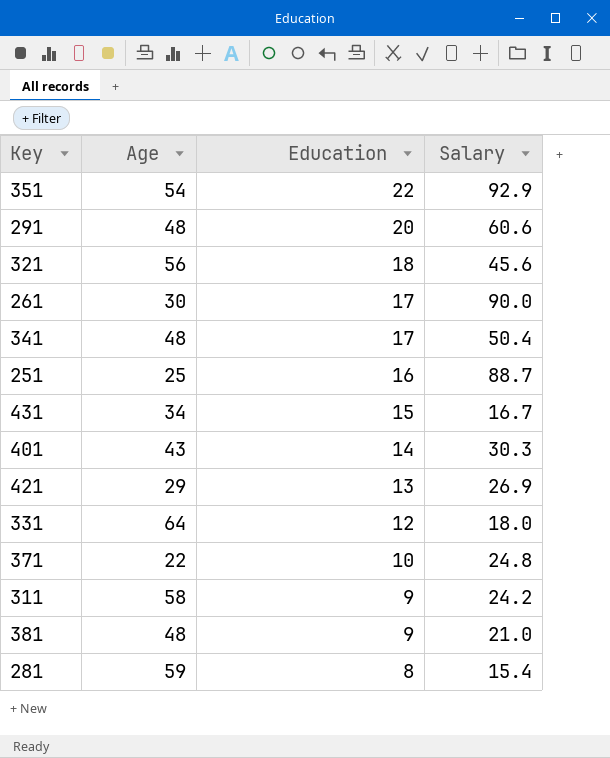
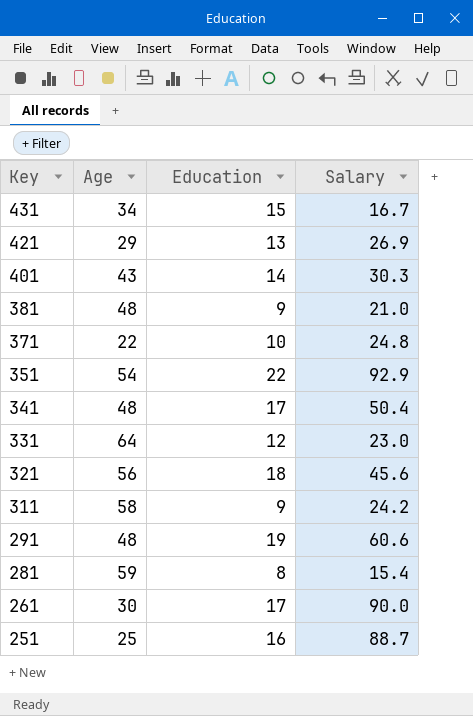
row order: Education descending -> Key descending
331 | Salary: 18.0 -> 23.0
291 | Education: 20 -> 19

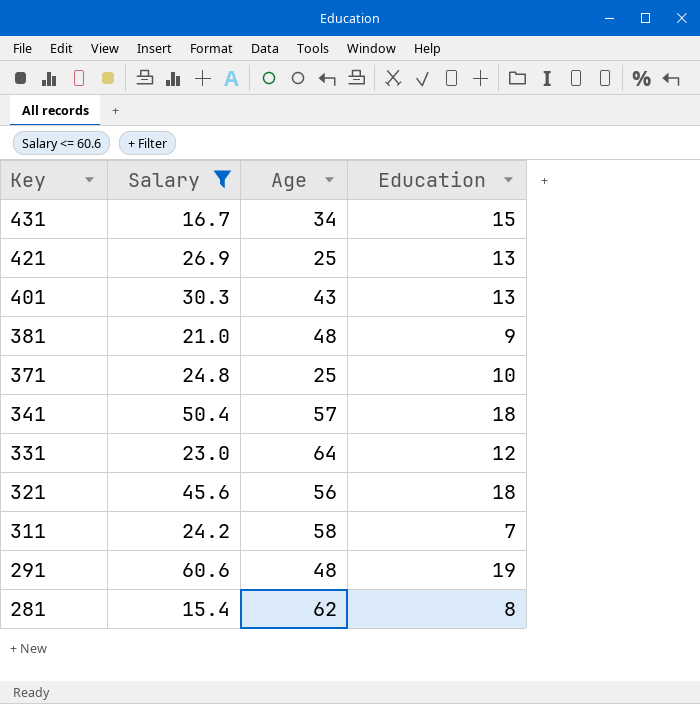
filter: none -> Salary <= 60.6
column Salary | position: 4 -> 2
421 | Age: 29 -> 25
401 | Education: 14 -> 13
371 | Age: 22 -> 25
341 | Age: 48 -> 57
341 | Education: 17 -> 18
311 | Education: 9 -> 7
281 | Age: 59 -> 62

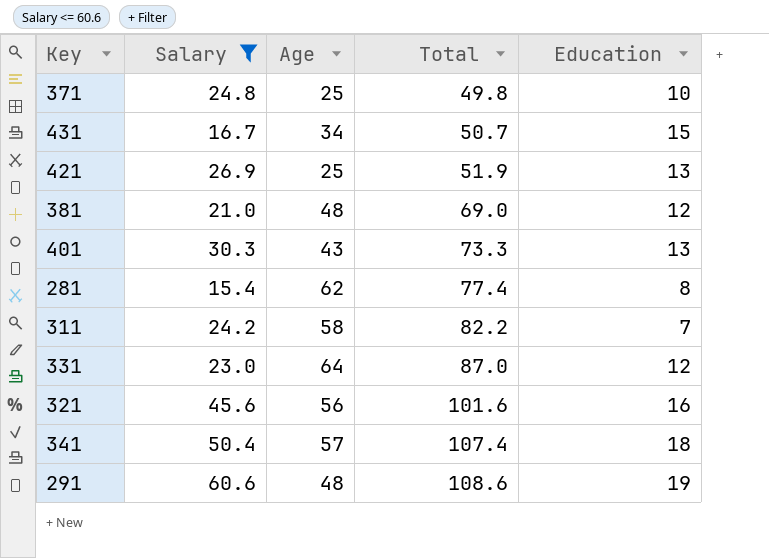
row order: Key descending -> Total ascending
column Total | formula: none -> [Salary] + [Age]
381 | Education: 9 -> 12
321 | Education: 18 -> 16

